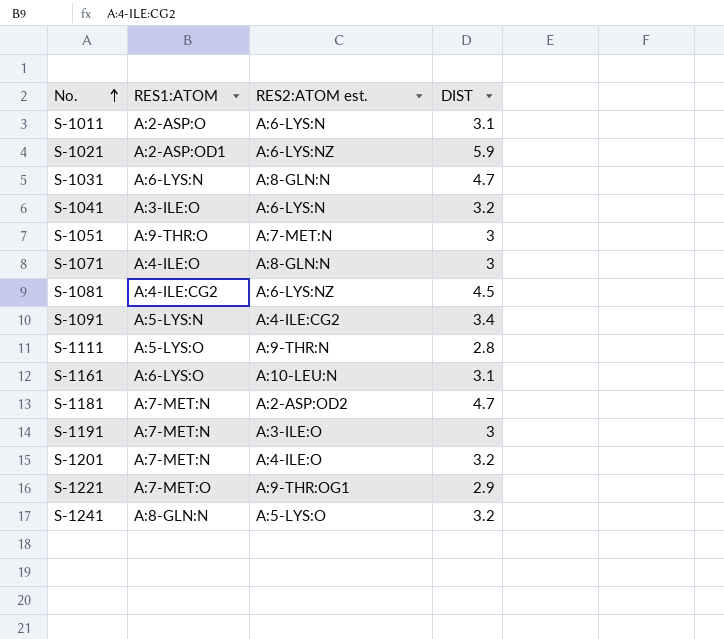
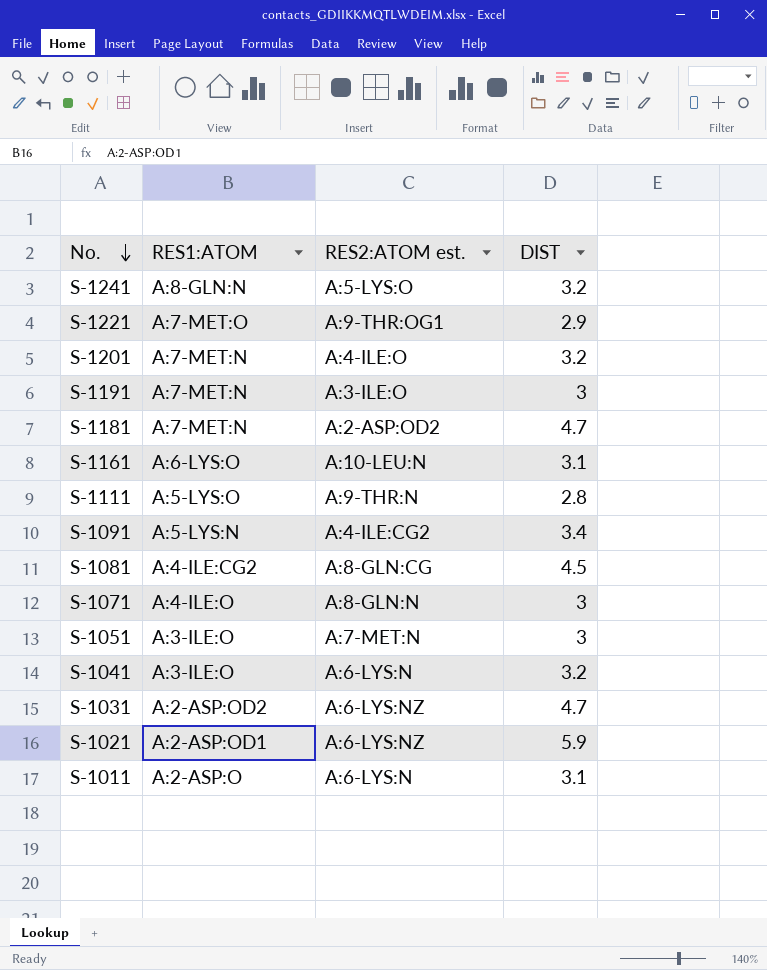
row order: No. ascending -> No. descending
S-1081 | RES2:ATOM est.: A:6-LYS:NZ -> A:8-GLN:CG
S-1051 | RES1:ATOM: A:9-THR:O -> A:3-ILE:O
S-1031 | RES1:ATOM: A:6-LYS:N -> A:2-ASP:OD2
S-1031 | RES2:ATOM est.: A:8-GLN:N -> A:6-LYS:NZ

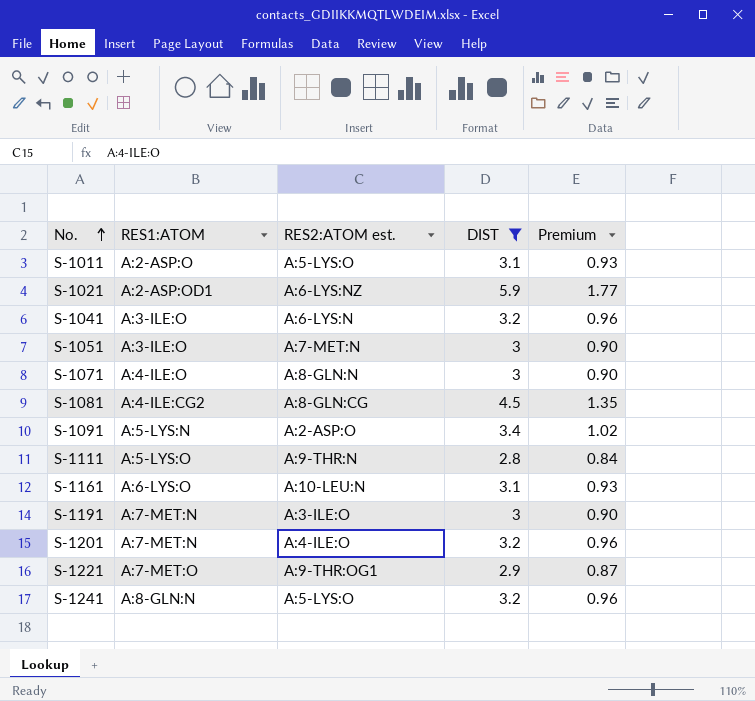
filter: none -> DIST != 4.7
row order: No. descending -> No. ascending
column Premium | formula: none -> [DIST] * 0.3
S-1011 | RES2:ATOM est.: A:6-LYS:N -> A:5-LYS:O
S-1091 | RES2:ATOM est.: A:4-ILE:CG2 -> A:2-ASP:O

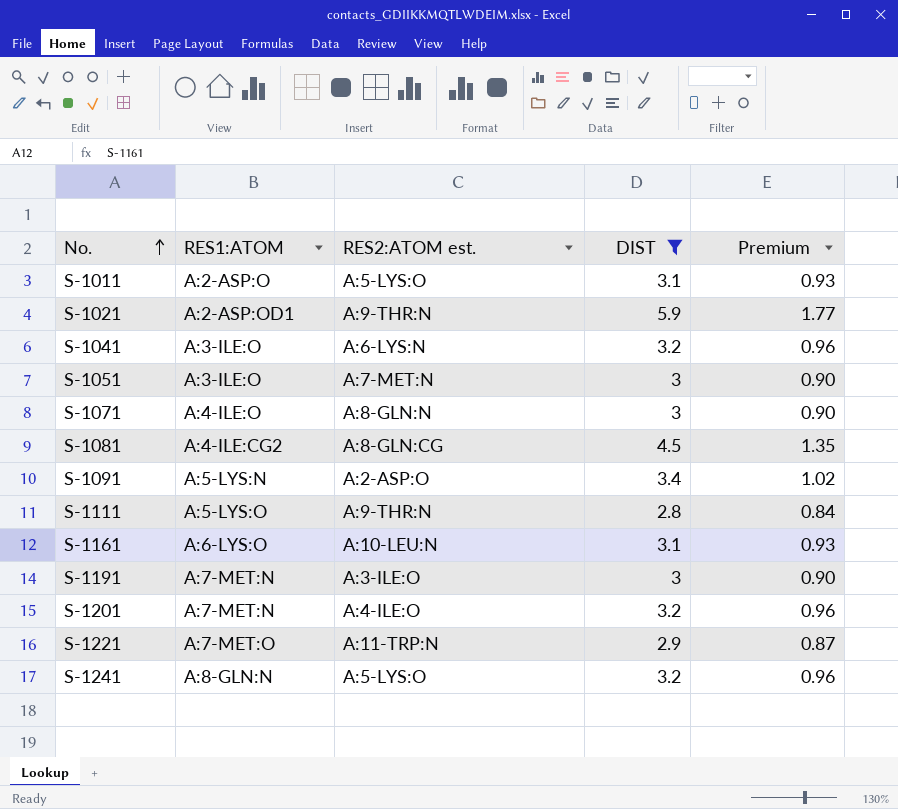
S-1021 | RES2:ATOM est.: A:6-LYS:NZ -> A:9-THR:N
S-1221 | RES2:ATOM est.: A:9-THR:OG1 -> A:11-TRP:N

